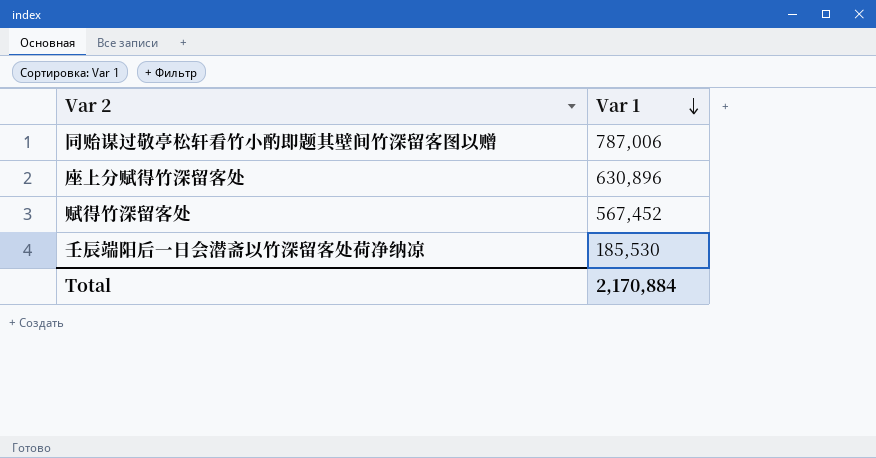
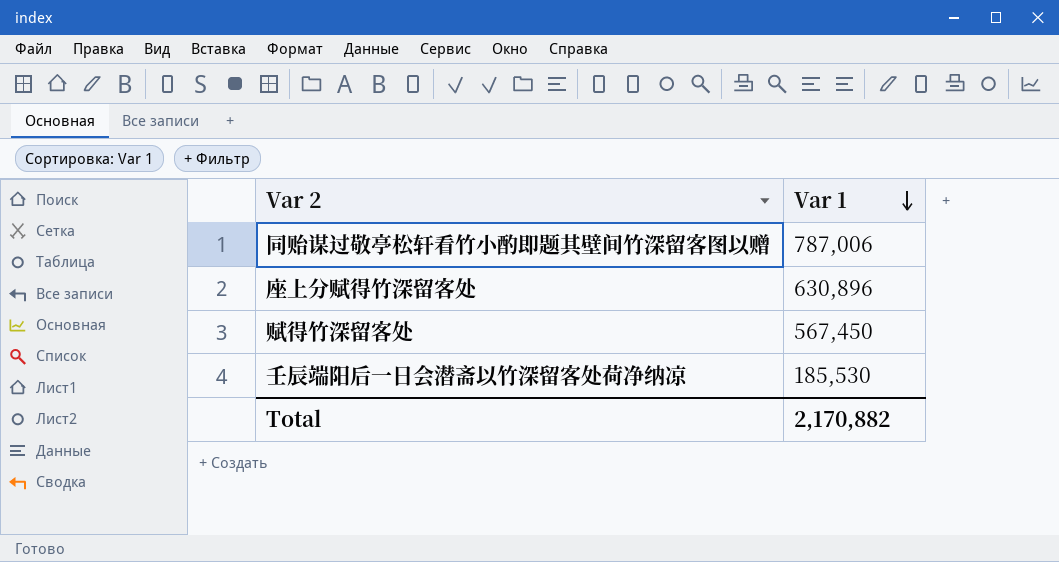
赋得竹深留客处 | Var 1: 567,452 -> 567,450
Total | Var 1: 2,170,884 -> 2,170,882

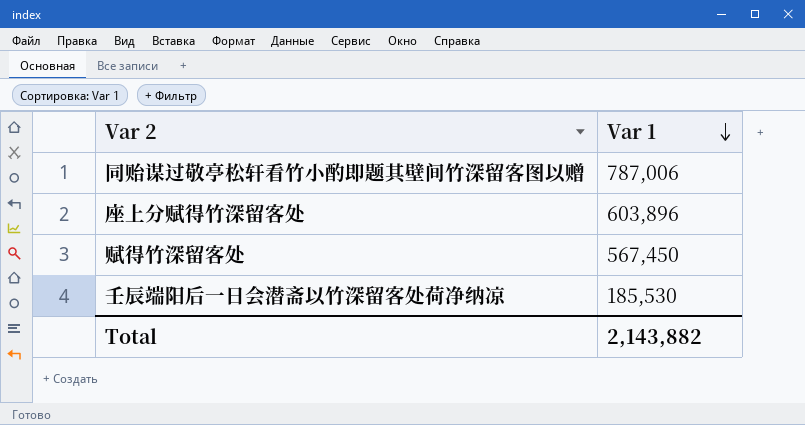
座上分赋得竹深留客处 | Var 1: 630,896 -> 603,896
Total | Var 1: 2,170,882 -> 2,143,882

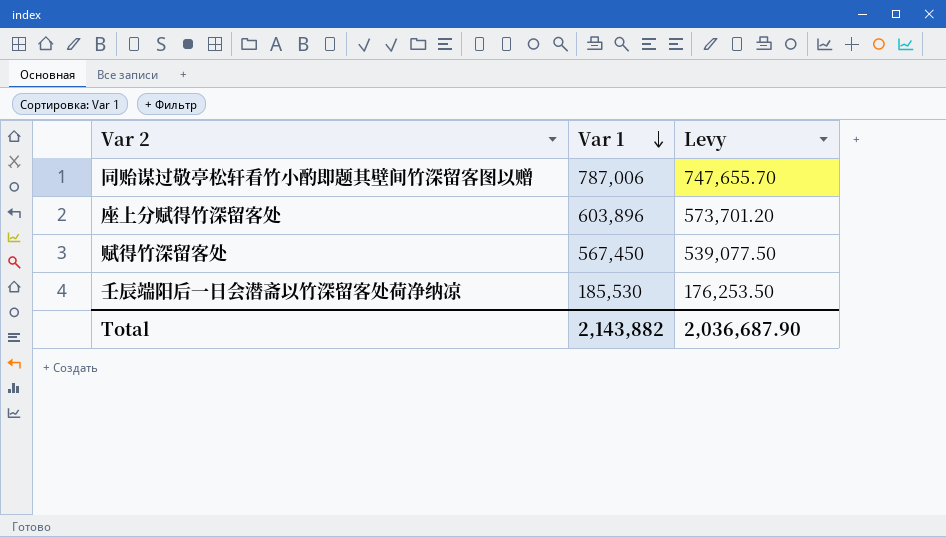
column Levy | formula: none -> [Var 1] * 0.95

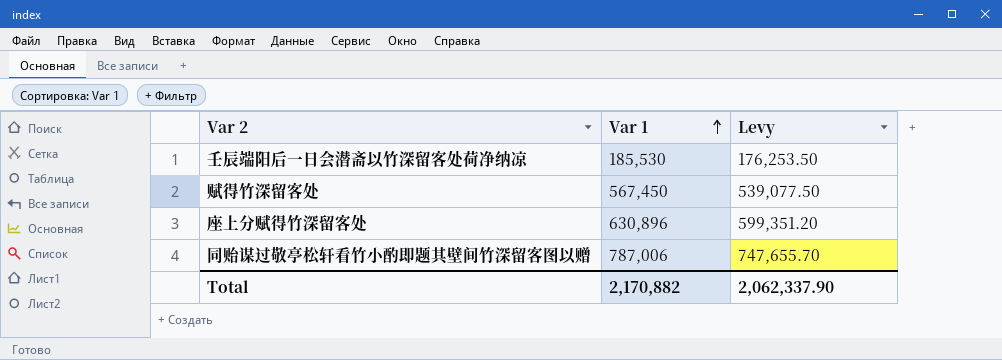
row order: Var 1 descending -> Var 1 ascending
座上分赋得竹深留客处 | Var 1: 603,896 -> 630,896
座上分赋得竹深留客处 | Levy: 573,701.20 -> 599,351.20
Total | Var 1: 2,143,882 -> 2,170,882
Total | Levy: 2,036,687.90 -> 2,062,337.90

